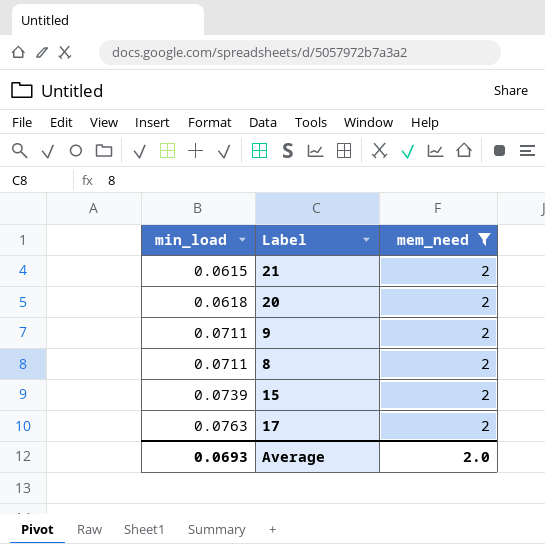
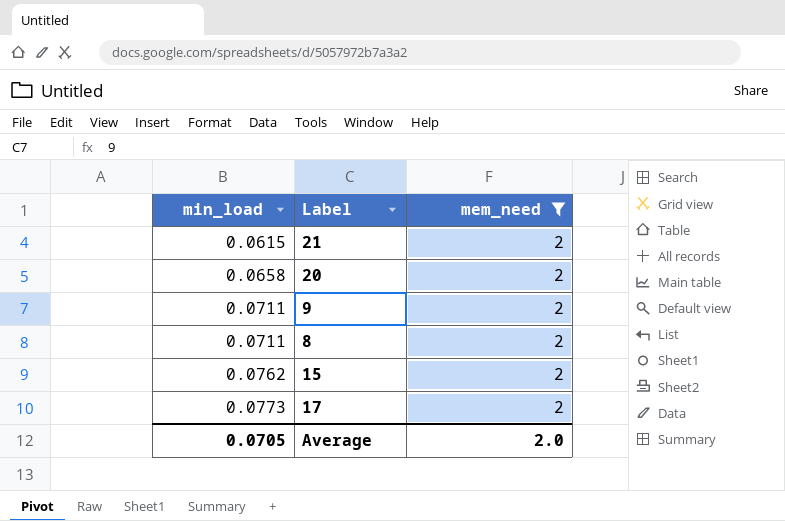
20 | min_load: 0.0618 -> 0.0658
15 | min_load: 0.0739 -> 0.0762
17 | min_load: 0.0763 -> 0.0773
Average | min_load: 0.0693 -> 0.0705

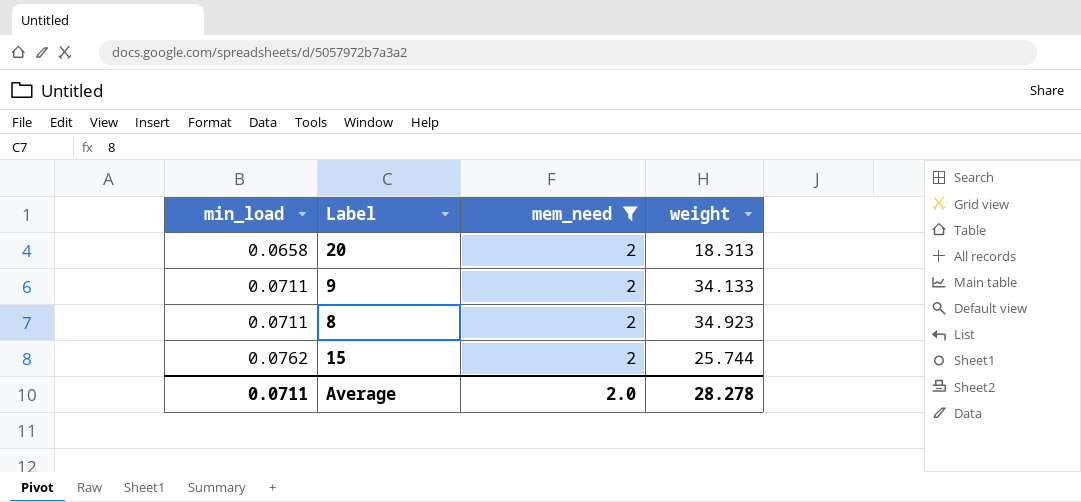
column weight | position: none -> 4
row 21: 0.0615 | 2 -> none
row 17: 0.0773 | 2 -> none
Average | min_load: 0.0705 -> 0.0711

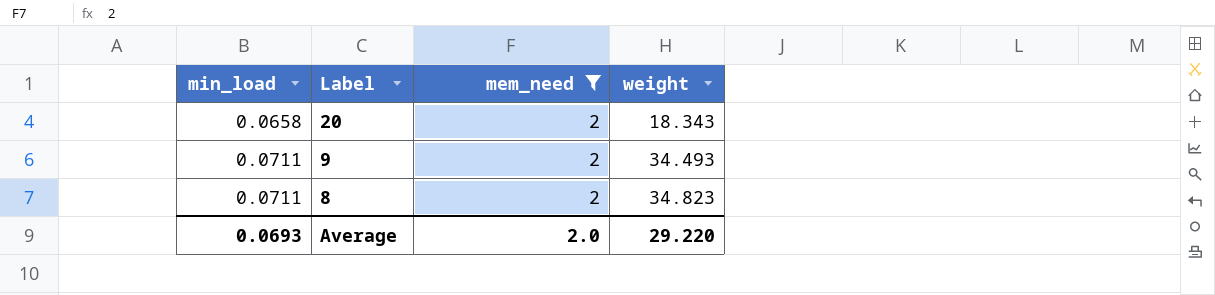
row 15: 0.0762 | 2 | 25.744 -> none
20 | weight: 18.313 -> 18.343
9 | weight: 34.133 -> 34.493
8 | weight: 34.923 -> 34.823
Average | min_load: 0.0711 -> 0.0693
Average | weight: 28.278 -> 29.220

